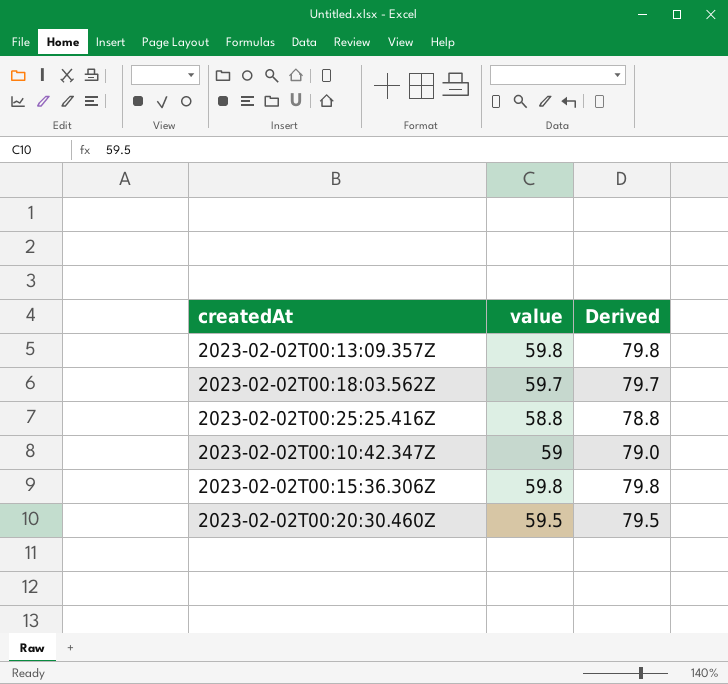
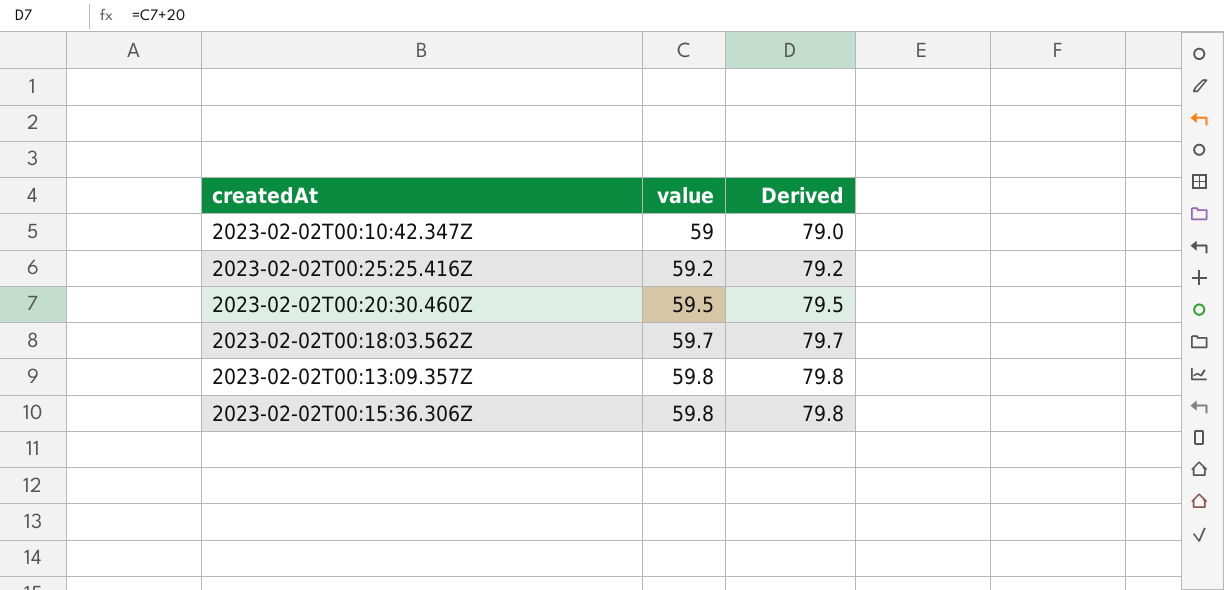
row order: none -> value ascending
2023-02-02T00:25:25.416Z | value: 58.8 -> 59.2
2023-02-02T00:25:25.416Z | Derived: 78.8 -> 79.2

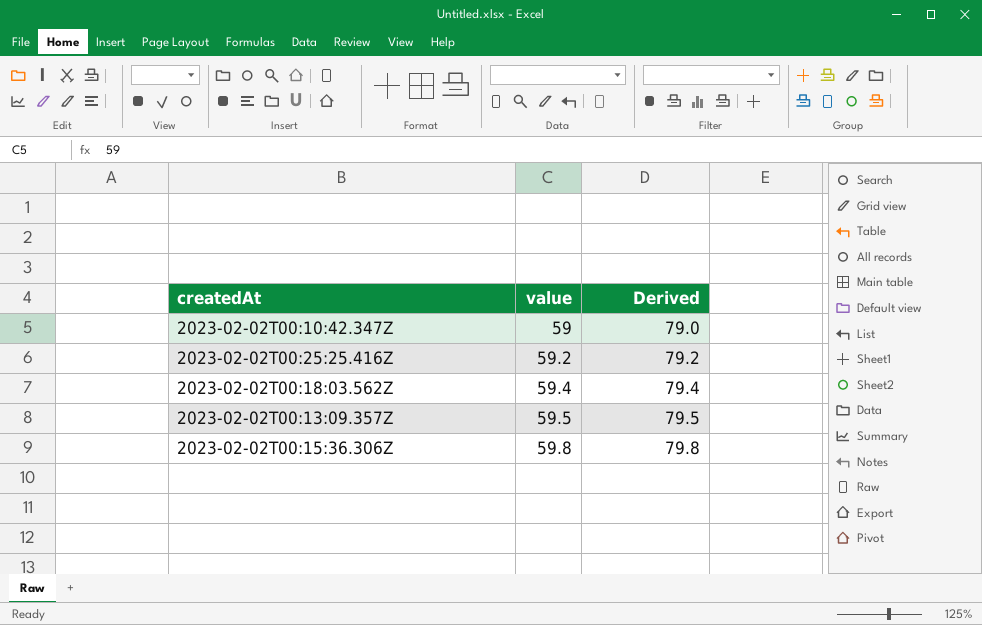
row 2023-02-02T00:20:30.460Z: 59.5 | 79.5 -> none
2023-02-02T00:18:03.562Z | value: 59.7 -> 59.4
2023-02-02T00:18:03.562Z | Derived: 79.7 -> 79.4
2023-02-02T00:13:09.357Z | value: 59.8 -> 59.5
2023-02-02T00:13:09.357Z | Derived: 79.8 -> 79.5

